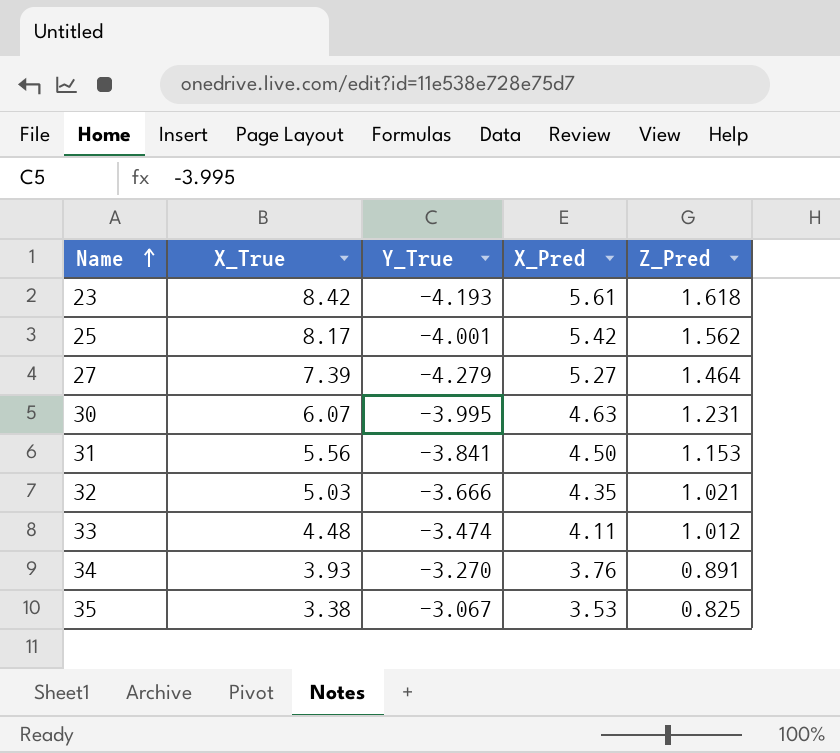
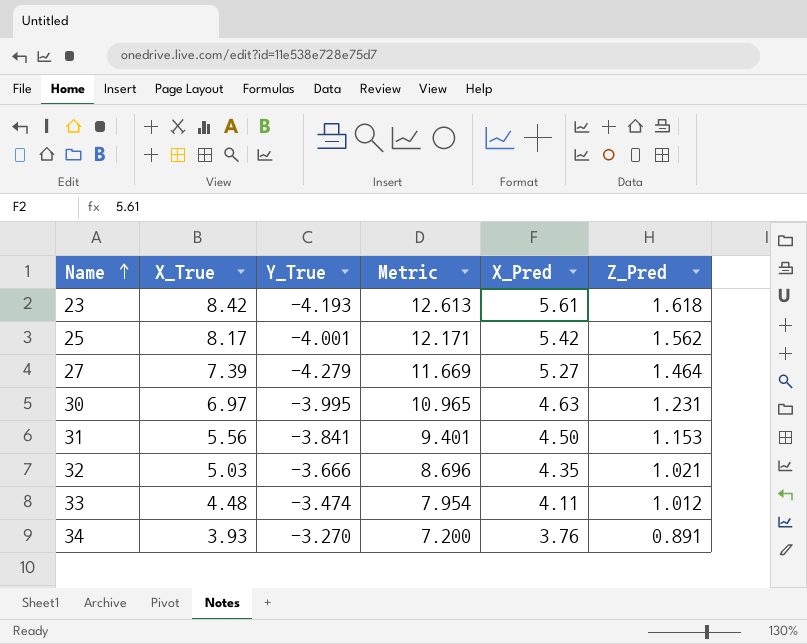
column Metric | formula: none -> [X_True] - [Y_True]
row 35: 3.38 | -3.067 | 3.53 | 0.825 -> none
30 | X_True: 6.07 -> 6.97

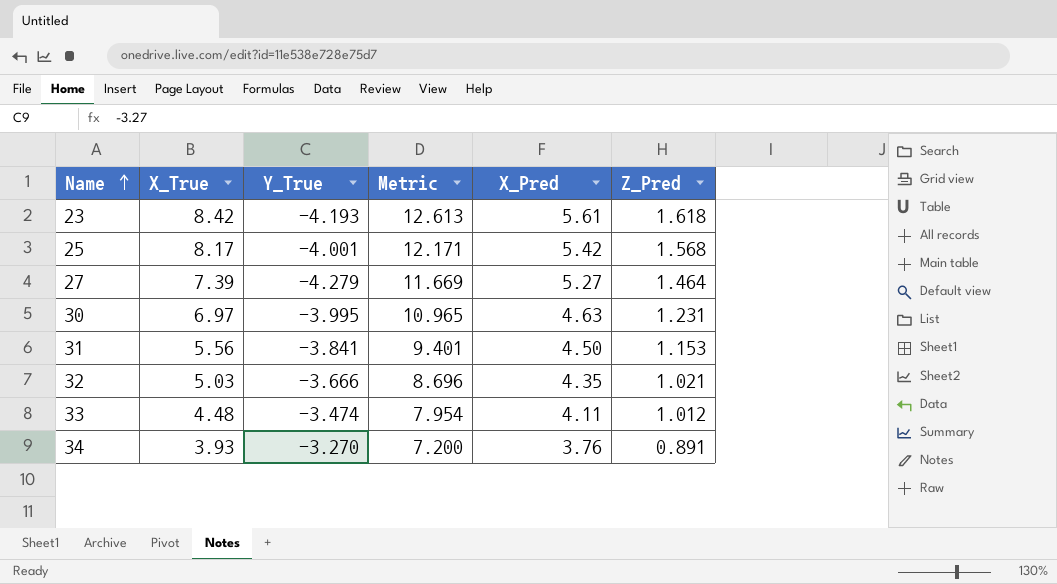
25 | Z_Pred: 1.562 -> 1.568

